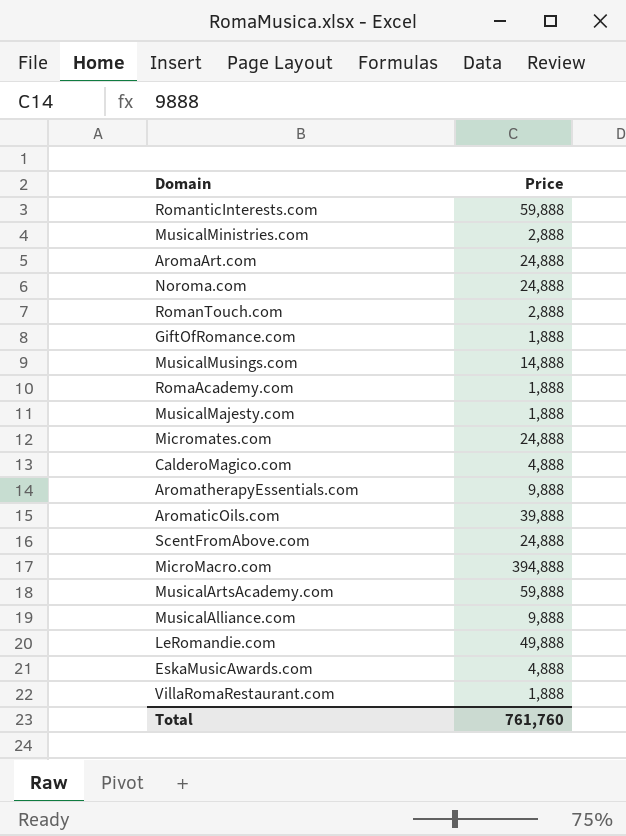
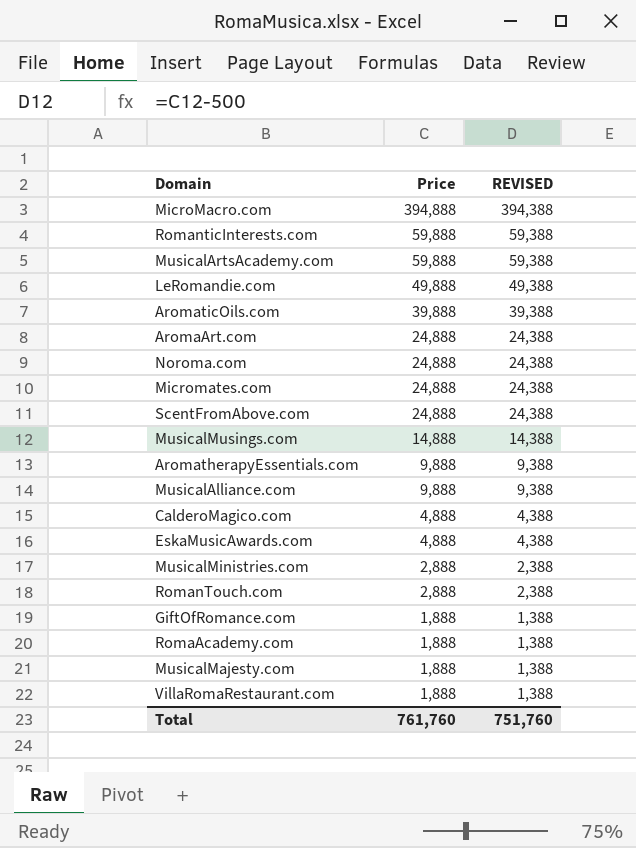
row order: none -> Price descending
column REVISED | formula: none -> [Price] - 500

